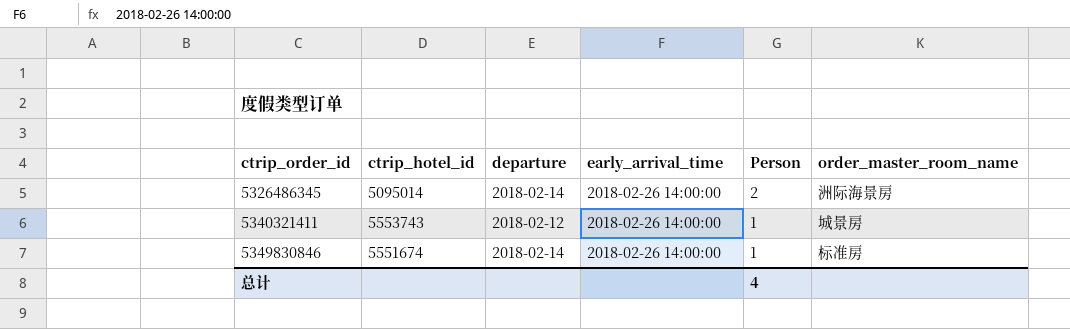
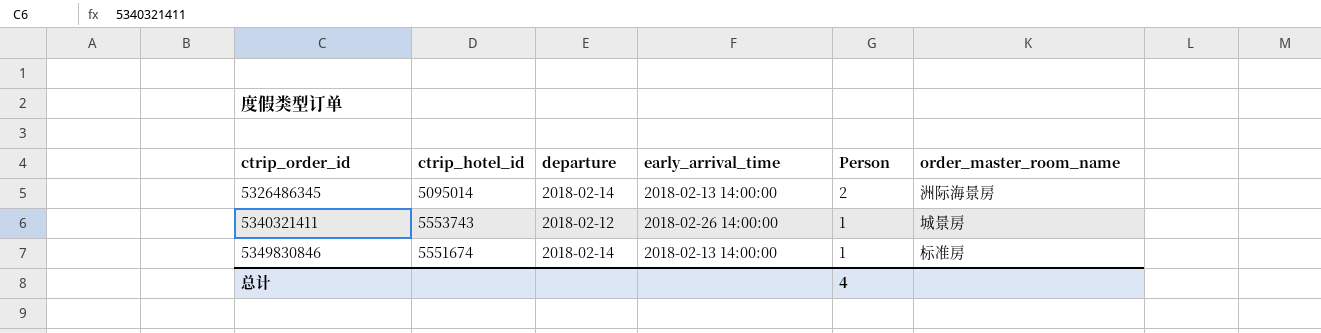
5326486345 | early_arrival_time: 2018-02-26 14:00:00 -> 2018-02-13 14:00:00
5349830846 | early_arrival_time: 2018-02-26 14:00:00 -> 2018-02-13 14:00:00

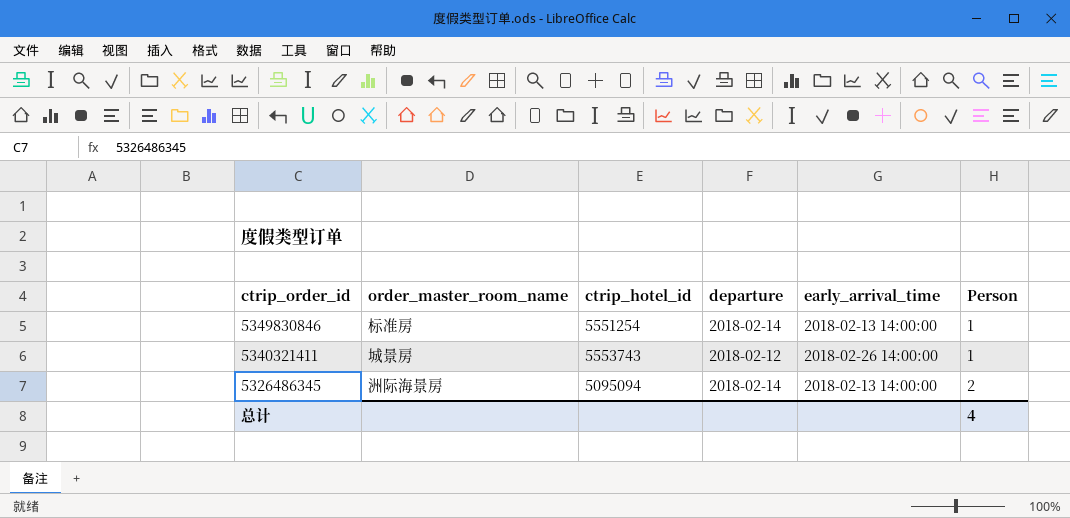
row order: ctrip_order_id ascending -> ctrip_order_id descending
column order_master_room_name | position: 6 -> 2
5349830846 | ctrip_hotel_id: 5551674 -> 5551254
5326486345 | ctrip_hotel_id: 5095014 -> 5095094

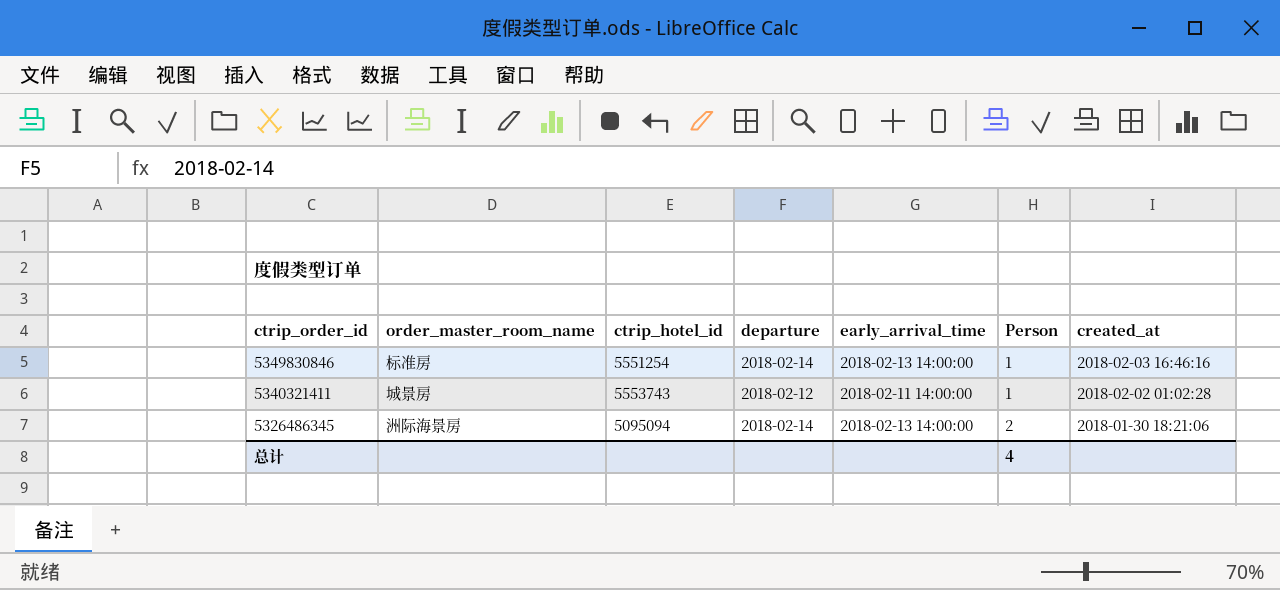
column created_at | position: none -> 7
5340321411 | early_arrival_time: 2018-02-26 14:00:00 -> 2018-02-11 14:00:00

